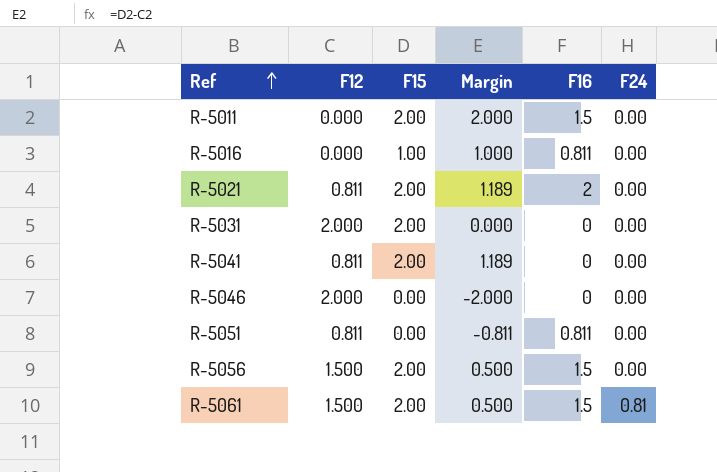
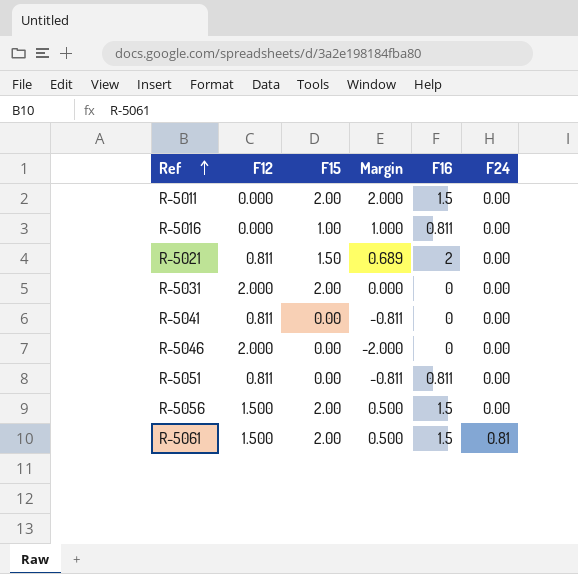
R-5021 | F15: 2.00 -> 1.50
R-5021 | Margin: 1.189 -> 0.689
R-5041 | F15: 2.00 -> 0.00
R-5041 | Margin: 1.189 -> -0.811

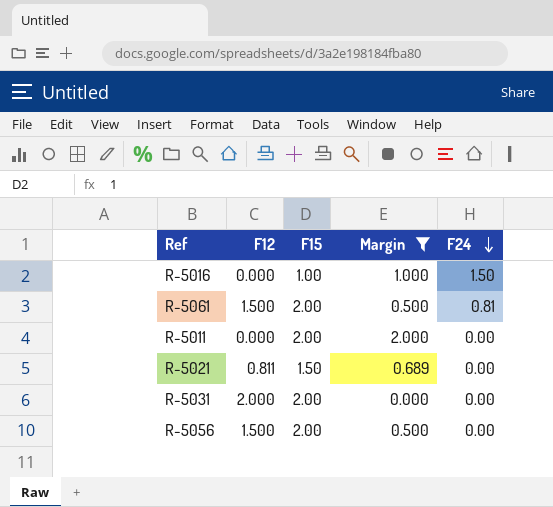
filter: none -> Margin >= 0.000
row order: Ref ascending -> F24 descending
column F16 | position: 5 -> none
R-5016 | F24: 0.00 -> 1.50

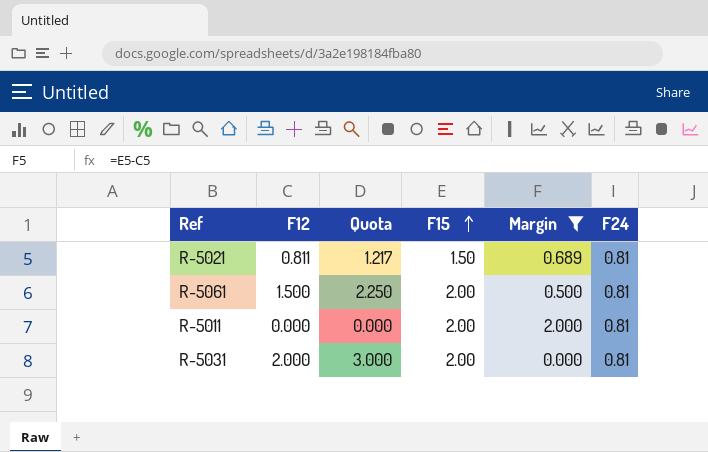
row order: F24 descending -> F15 ascending
column Quota | formula: none -> [F12] * 1.5
row R-5016: 0.000 | 1.00 | 1.000 | 1.50 -> none
row R-5056: 1.500 | 2.00 | 0.500 | 0.00 -> none
R-5021 | F24: 0.00 -> 0.81
R-5011 | F24: 0.00 -> 0.81
R-5031 | F24: 0.00 -> 0.81

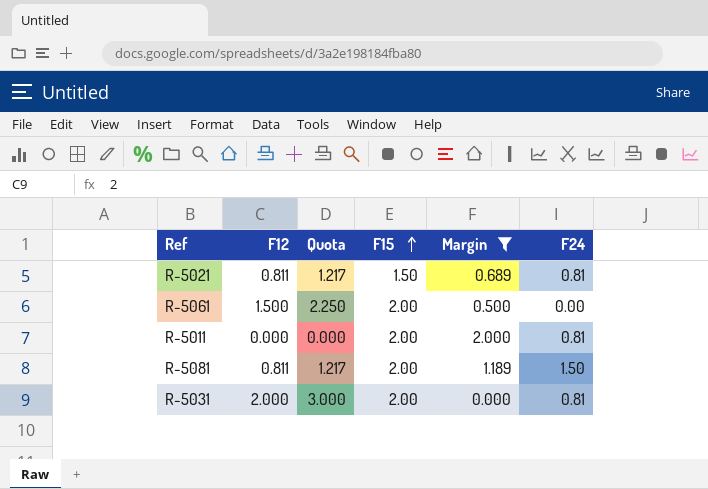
R-5061 | F24: 0.81 -> 0.00
row R-5081: none -> 0.811 | 1.217 | 2.00 | 1.189 | 1.50

